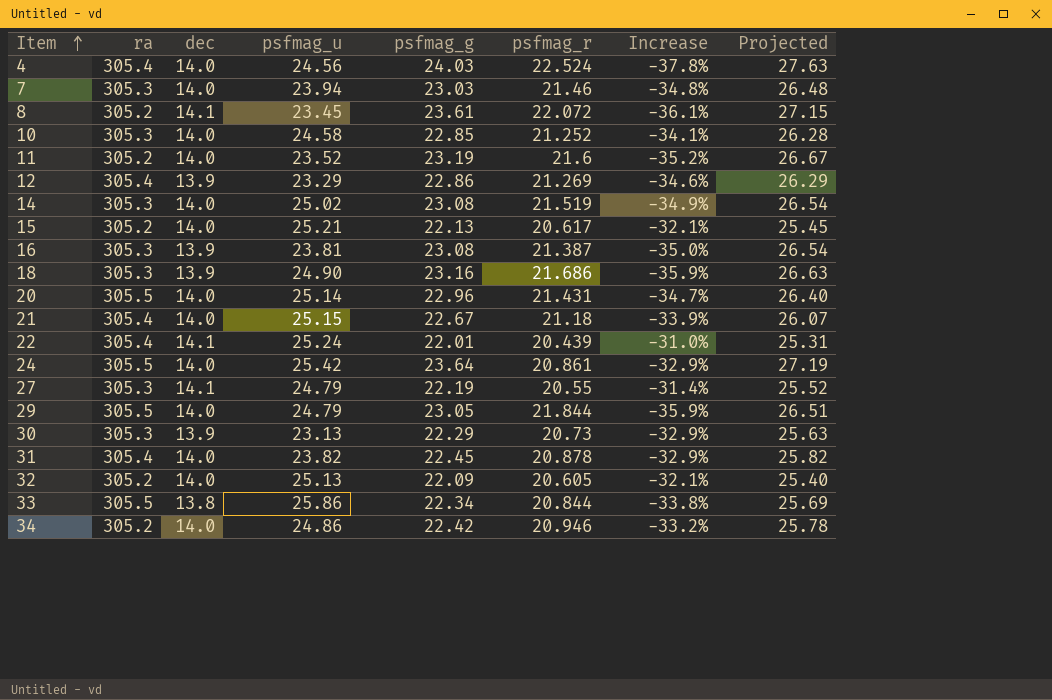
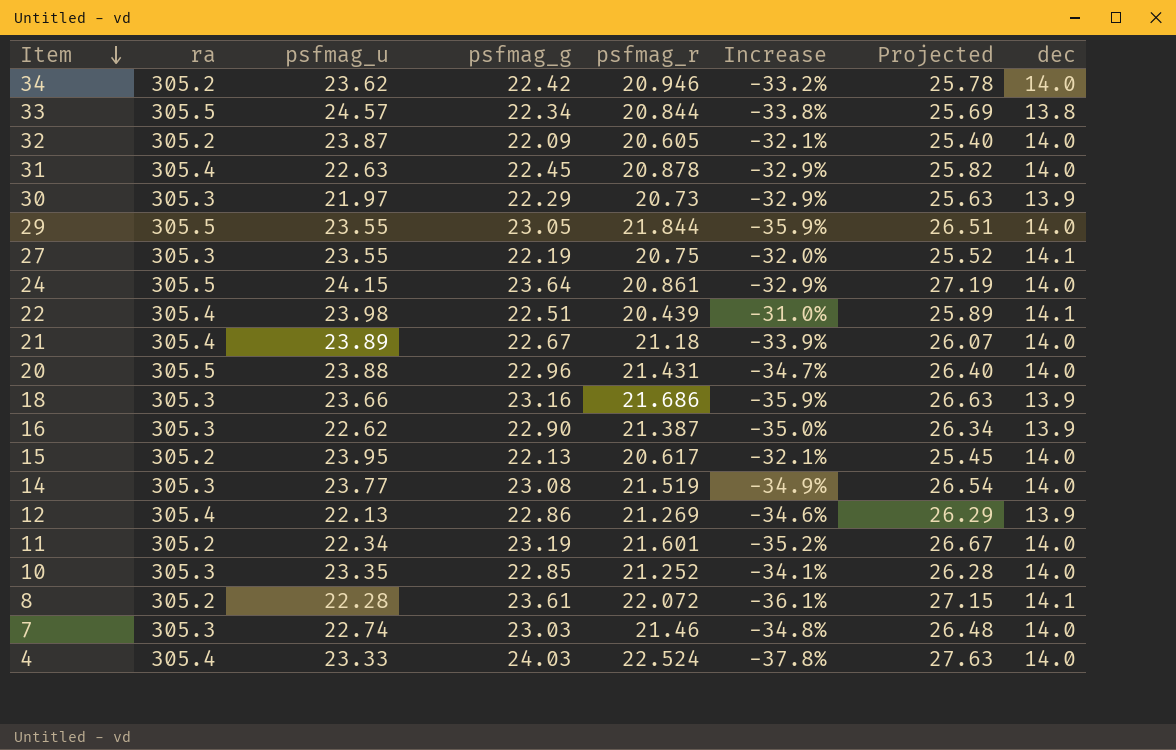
row order: Item ascending -> Item descending
column dec | position: 3 -> 8
34 | psfmag_u: 24.86 -> 23.62
33 | psfmag_u: 25.86 -> 24.57
32 | psfmag_u: 25.13 -> 23.87
31 | psfmag_u: 23.82 -> 22.63
30 | psfmag_u: 23.13 -> 21.97
29 | psfmag_u: 24.79 -> 23.55
27 | psfmag_u: 24.79 -> 23.55
27 | psfmag_r: 20.55 -> 20.75
27 | Increase: -31.4% -> -32.0%
24 | psfmag_u: 25.42 -> 24.15
22 | psfmag_u: 25.24 -> 23.98
22 | psfmag_g: 22.01 -> 22.51
22 | Projected: 25.31 -> 25.89
21 | psfmag_u: 25.15 -> 23.89
20 | psfmag_u: 25.14 -> 23.88
18 | psfmag_u: 24.90 -> 23.66
16 | psfmag_u: 23.81 -> 22.62
16 | psfmag_g: 23.08 -> 22.90
16 | Projected: 26.54 -> 26.34
15 | psfmag_u: 25.21 -> 23.95
14 | psfmag_u: 25.02 -> 23.77
12 | psfmag_u: 23.29 -> 22.13
11 | psfmag_u: 23.52 -> 22.34
11 | psfmag_r: 21.6 -> 21.601
10 | psfmag_u: 24.58 -> 23.35
8 | psfmag_u: 23.45 -> 22.28
7 | psfmag_u: 23.94 -> 22.74
4 | psfmag_u: 24.56 -> 23.33

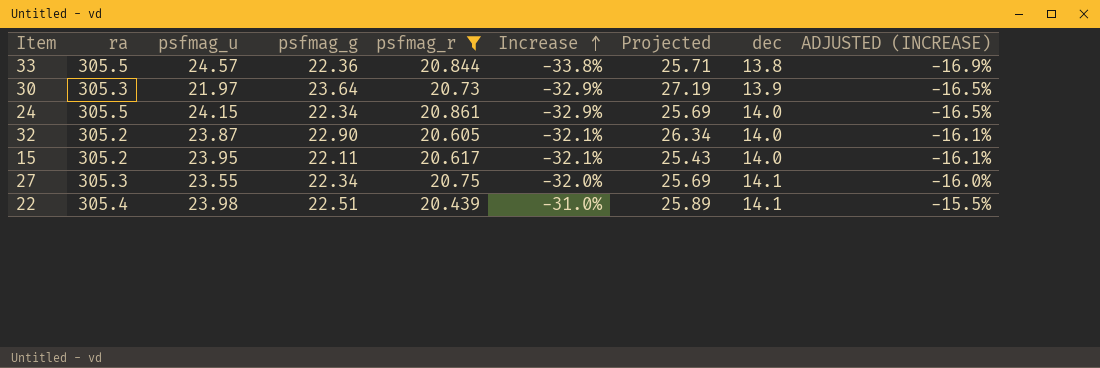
filter: none -> psfmag_r <= 20.861
row order: Item descending -> Increase ascending
column ADJUSTED (INCREASE) | formula: none -> [Increase] * 0.5
33 | psfmag_g: 22.34 -> 22.36
33 | Projected: 25.69 -> 25.71
30 | psfmag_g: 22.29 -> 23.64
30 | Projected: 25.63 -> 27.19
24 | psfmag_g: 23.64 -> 22.34
24 | Projected: 27.19 -> 25.69
32 | psfmag_g: 22.09 -> 22.90
32 | Projected: 25.40 -> 26.34
15 | psfmag_g: 22.13 -> 22.11
15 | Projected: 25.45 -> 25.43
27 | psfmag_g: 22.19 -> 22.34
27 | Projected: 25.52 -> 25.69

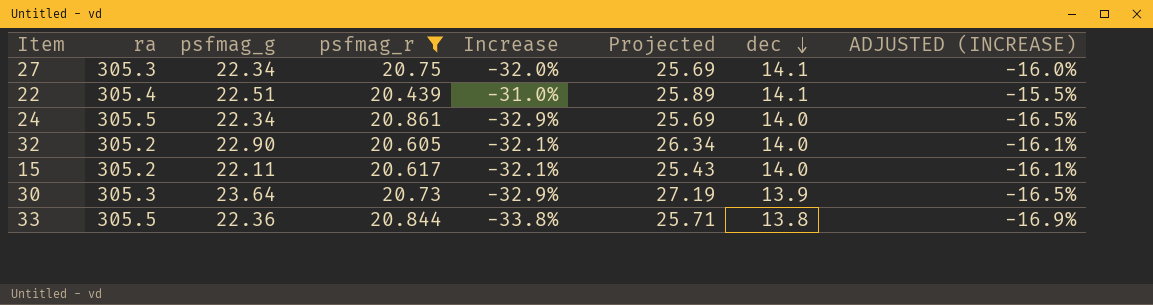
row order: Increase ascending -> dec descending
column psfmag_u | position: 3 -> none

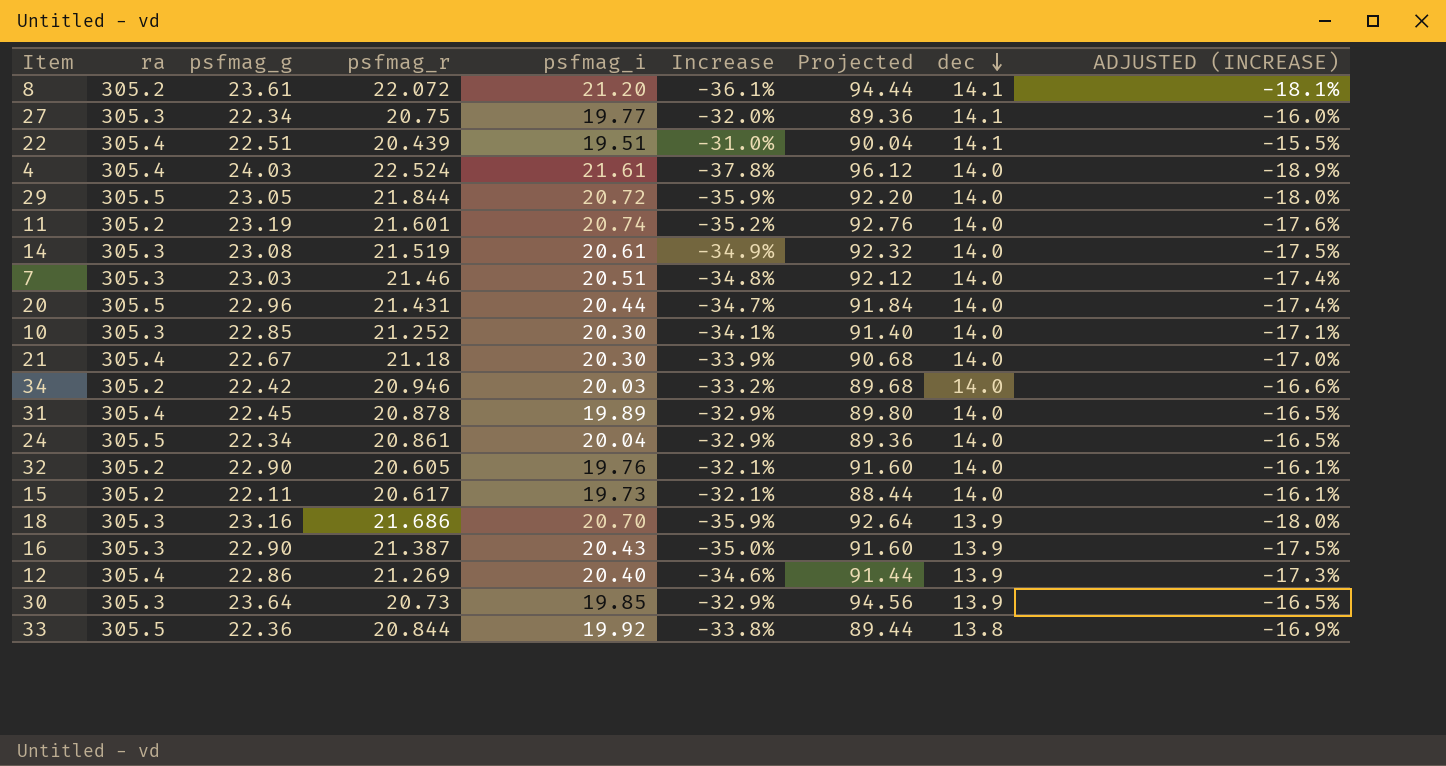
filter: psfmag_r <= 20.861 -> none
column psfmag_i | position: none -> 5
column Projected | formula: [psfmag_g] * 1.15 -> [psfmag_g] * 4

